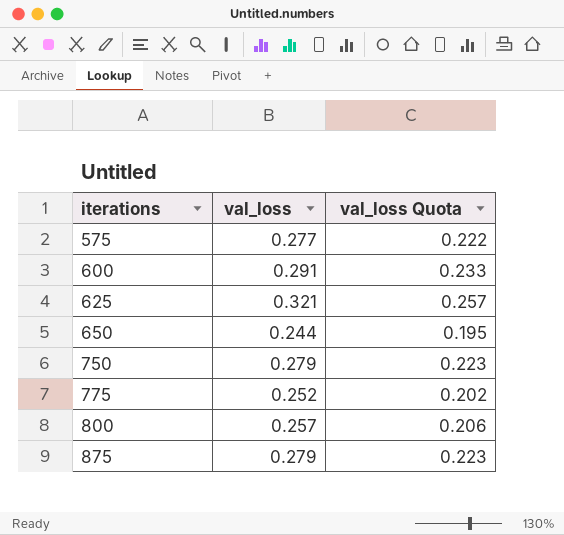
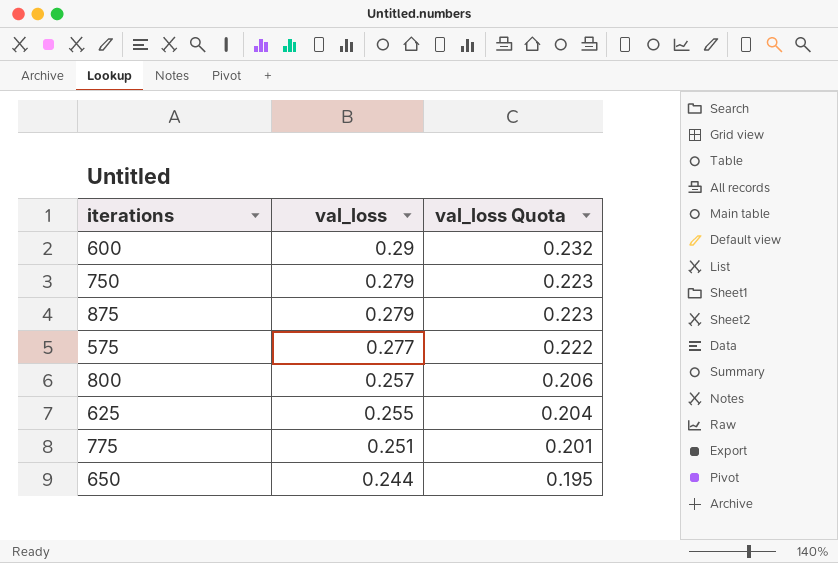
row order: iterations ascending -> val_loss descending
600 | val_loss: 0.291 -> 0.29
600 | val_loss Quota: 0.233 -> 0.232
625 | val_loss: 0.321 -> 0.255
625 | val_loss Quota: 0.257 -> 0.204
775 | val_loss: 0.252 -> 0.251
775 | val_loss Quota: 0.202 -> 0.201

